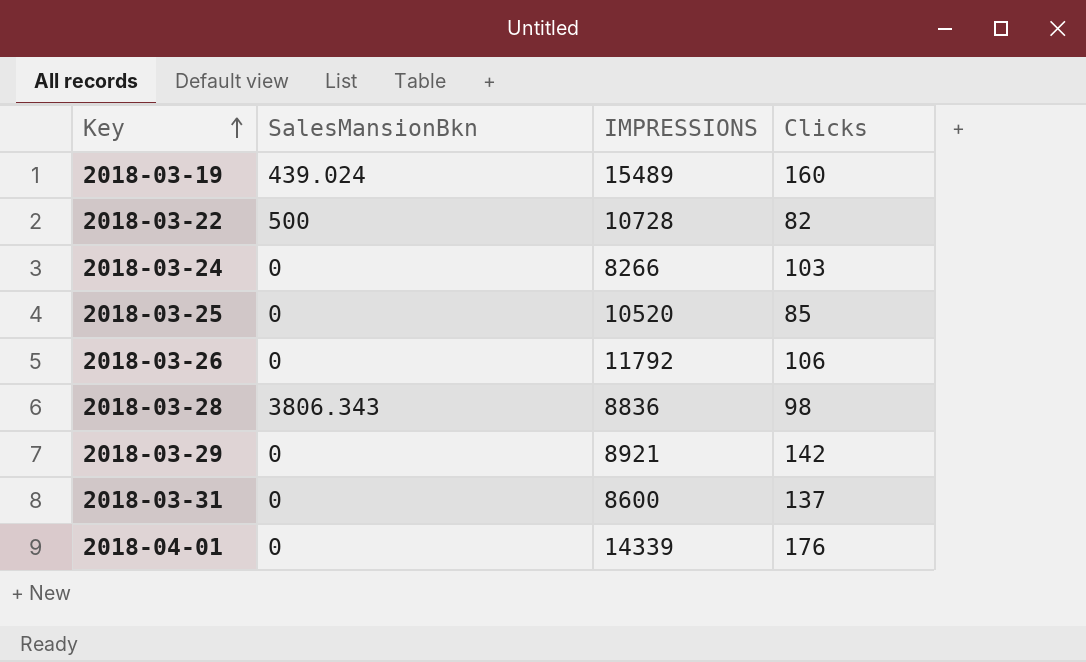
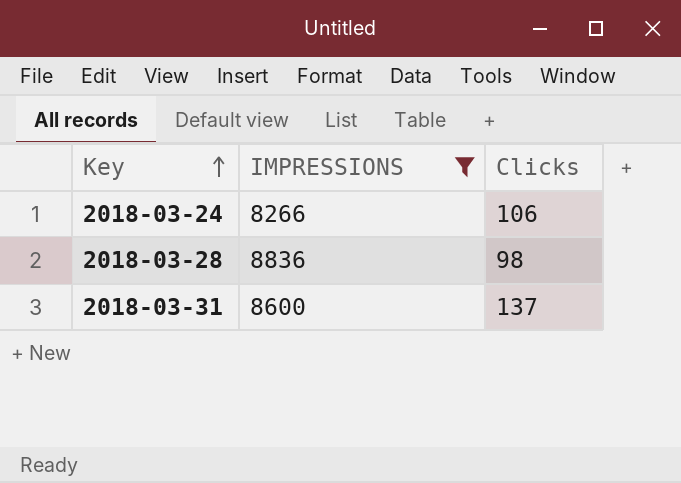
filter: none -> IMPRESSIONS <= 8836
column SalesMansionBkn | position: 2 -> none
2018-03-24 | Clicks: 103 -> 106

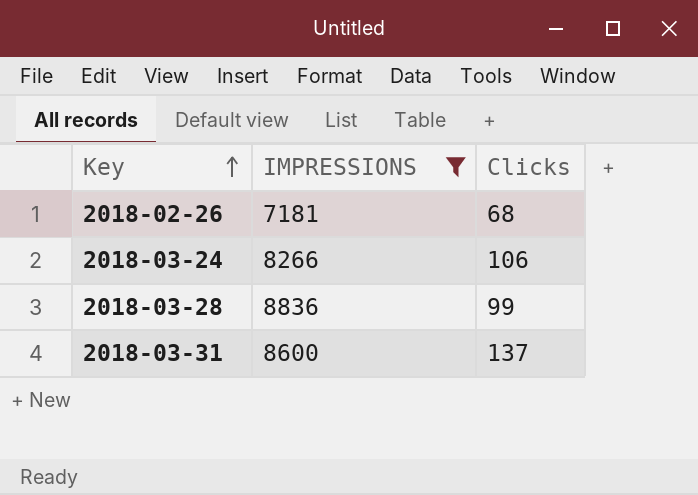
row 2018-02-26: none -> 7181 | 68
2018-03-28 | Clicks: 98 -> 99

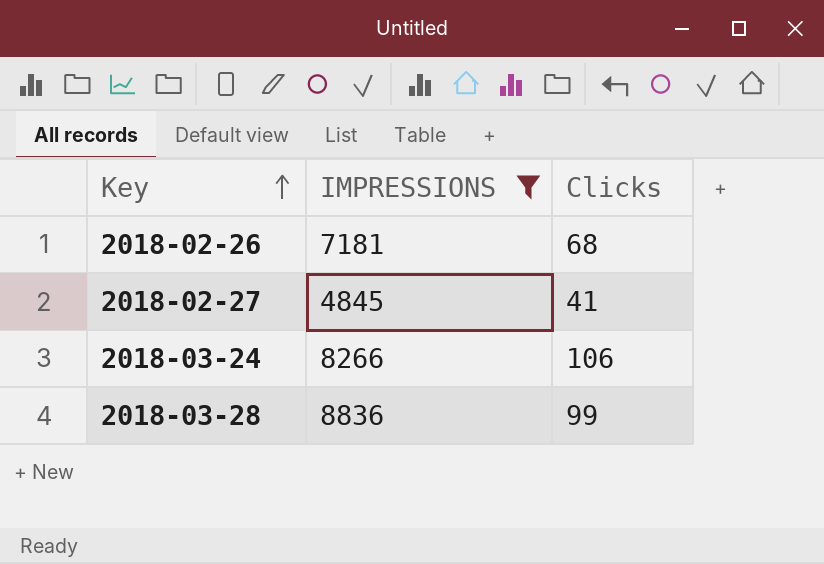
row 2018-03-31: 8600 | 137 -> none
row 2018-02-27: none -> 4845 | 41

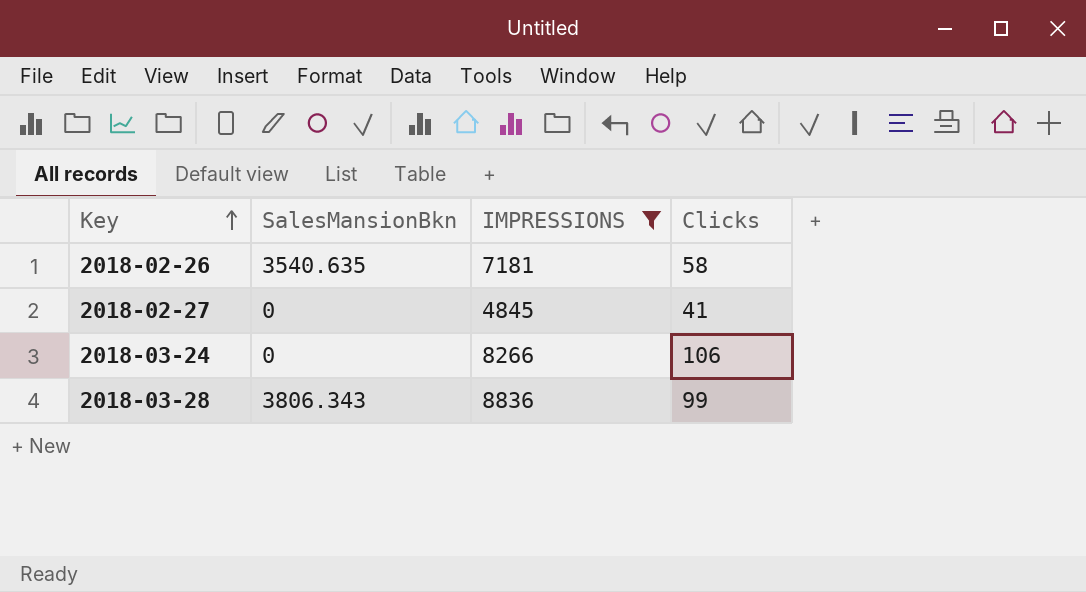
column SalesMansionBkn | position: none -> 2
2018-02-26 | Clicks: 68 -> 58

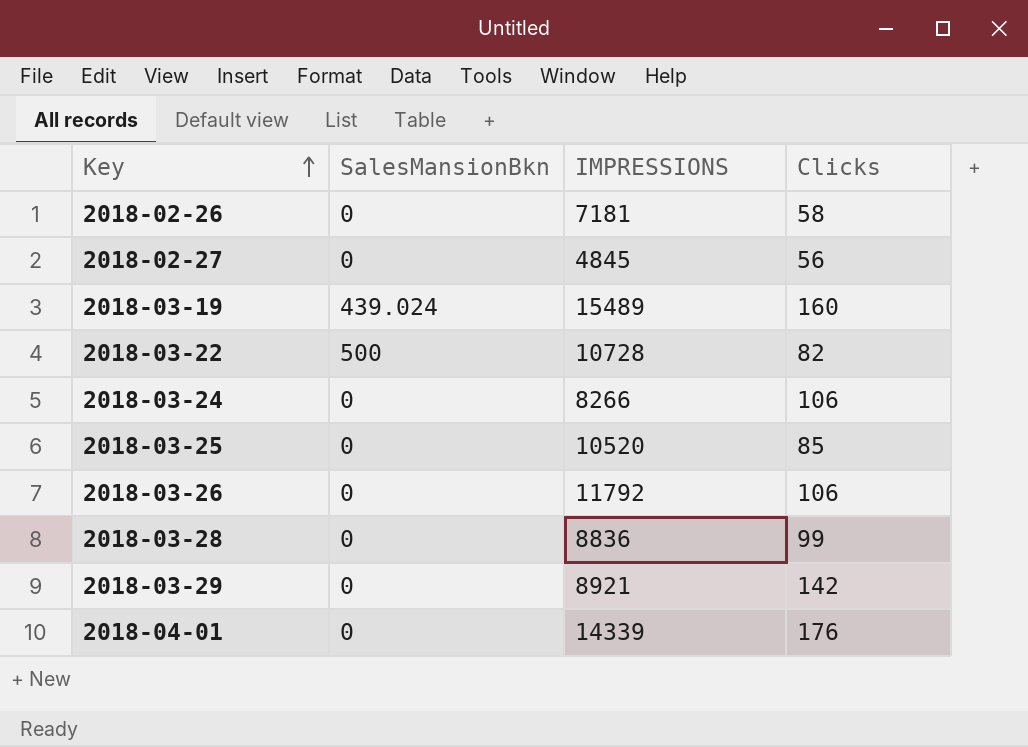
filter: IMPRESSIONS <= 8836 -> none
2018-02-26 | SalesMansionBkn: 3540.635 -> 0
2018-02-27 | Clicks: 41 -> 56
2018-03-28 | SalesMansionBkn: 3806.343 -> 0

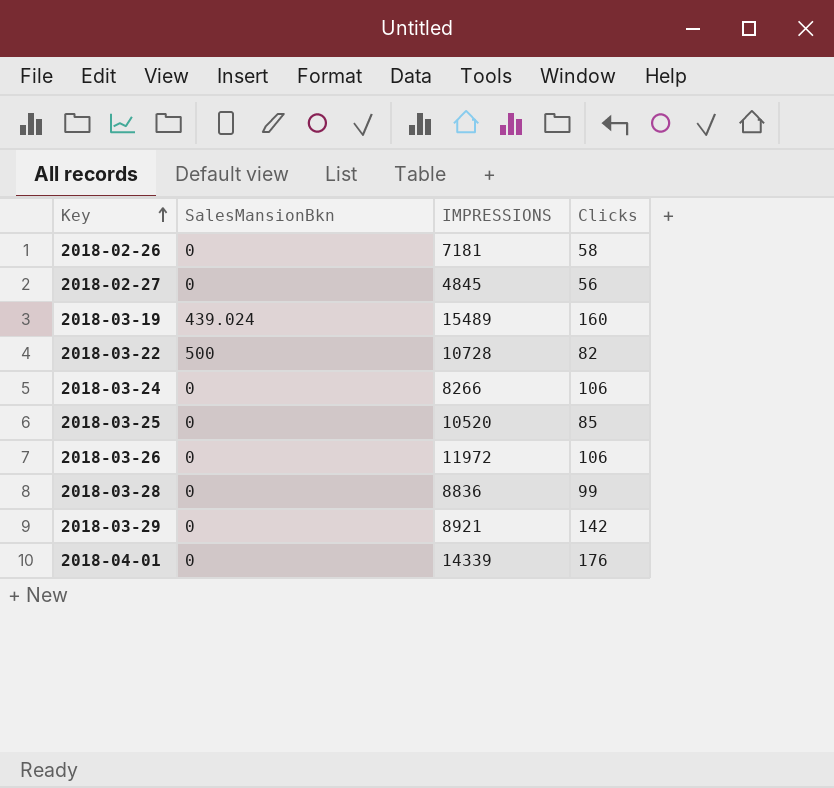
2018-03-26 | IMPRESSIONS: 11792 -> 11972

